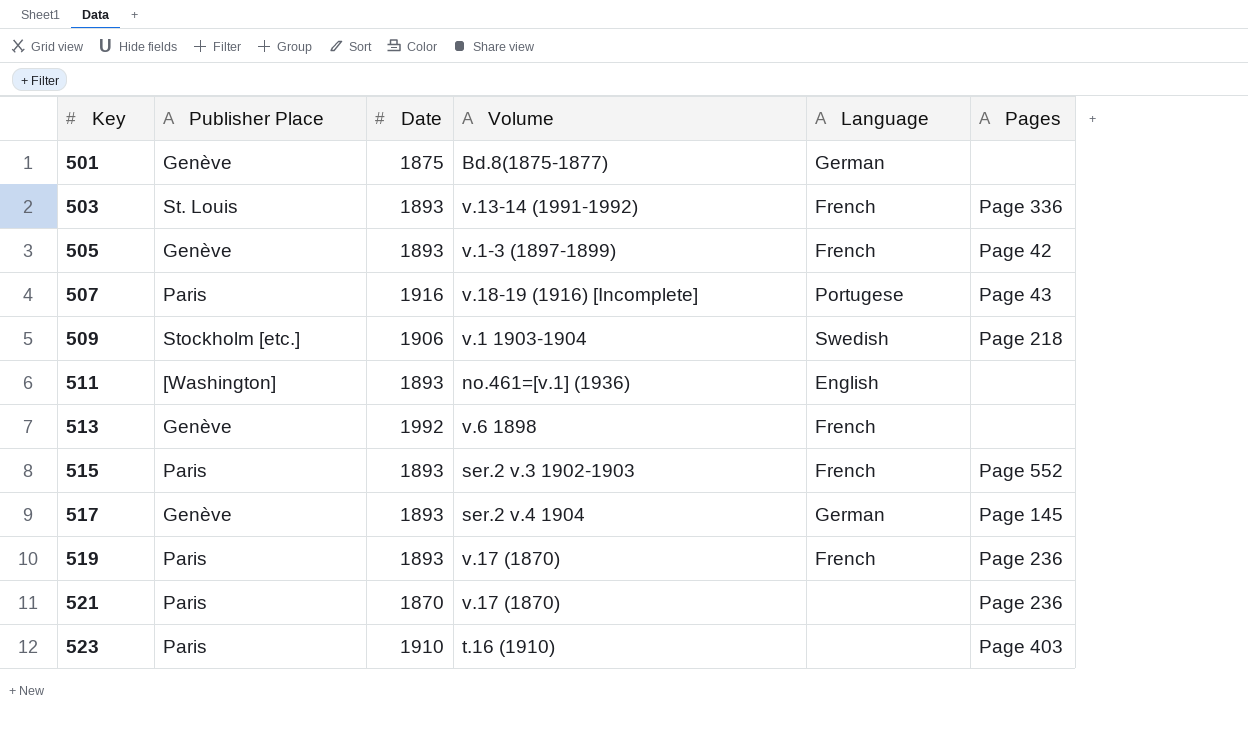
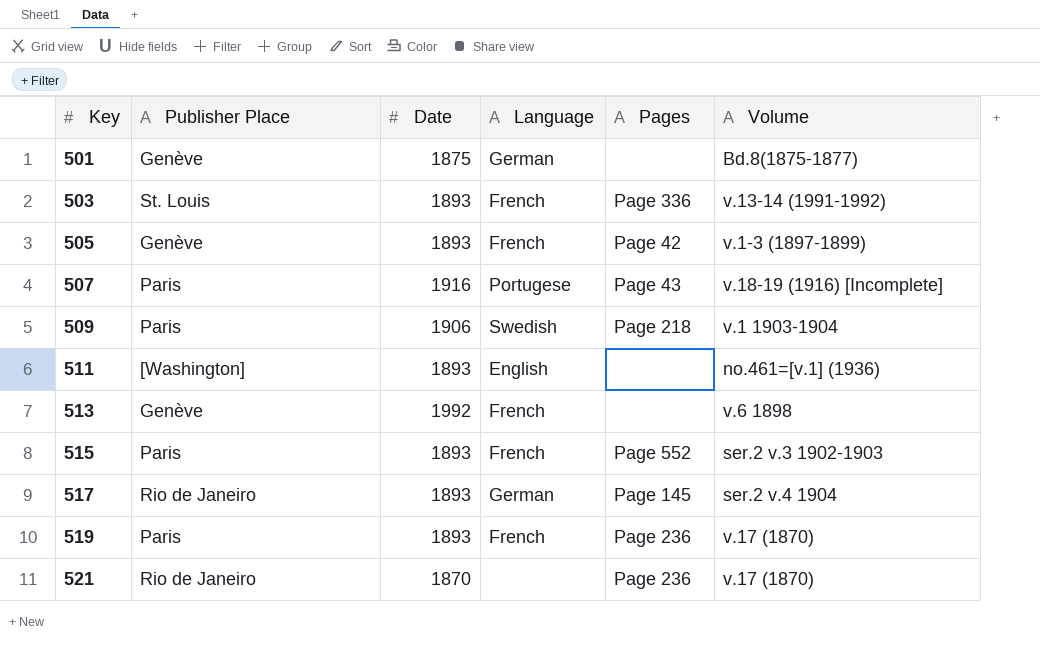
column Volume | position: 4 -> 6
row 523: Paris | 1910 | t.16 (1910) | none | Page 403 -> none
509 | Publisher Place: Stockholm [etc.] -> Paris
517 | Publisher Place: Genève -> Rio de Janeiro
521 | Publisher Place: Paris -> Rio de Janeiro

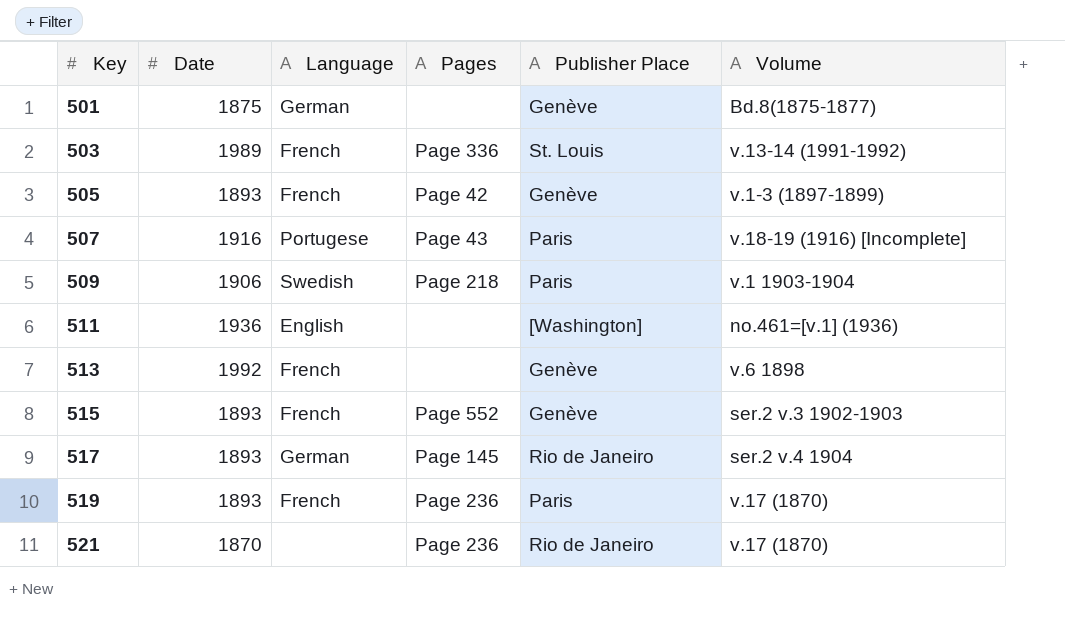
column Publisher Place | position: 2 -> 5
503 | Date: 1893 -> 1989
511 | Date: 1893 -> 1936
515 | Publisher Place: Paris -> Genève

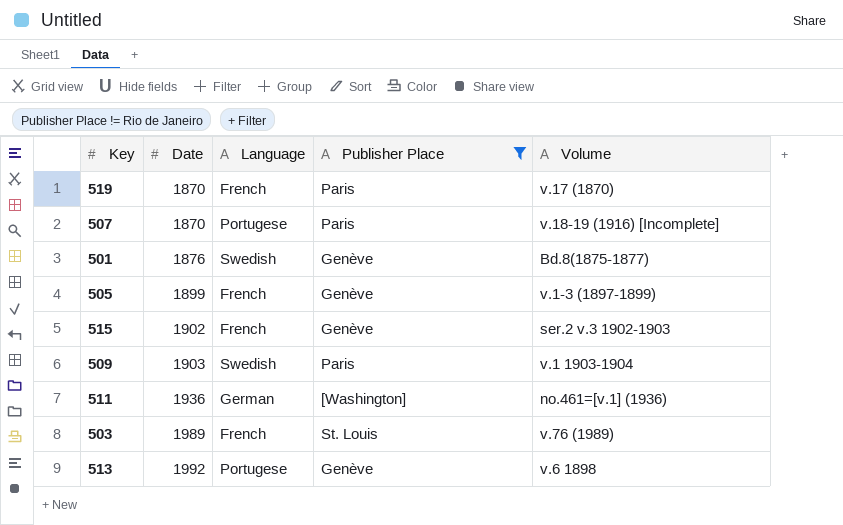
filter: none -> Publisher Place != Rio de Janeiro
row order: Key ascending -> Date ascending
column Pages | position: 4 -> none
519 | Date: 1893 -> 1870
507 | Date: 1916 -> 1870
501 | Date: 1875 -> 1876
501 | Language: German -> Swedish
505 | Date: 1893 -> 1899
515 | Date: 1893 -> 1902
509 | Date: 1906 -> 1903
511 | Language: English -> German
503 | Volume: v.13-14 (1991-1992) -> v.76 (1989)
513 | Language: French -> Portugese

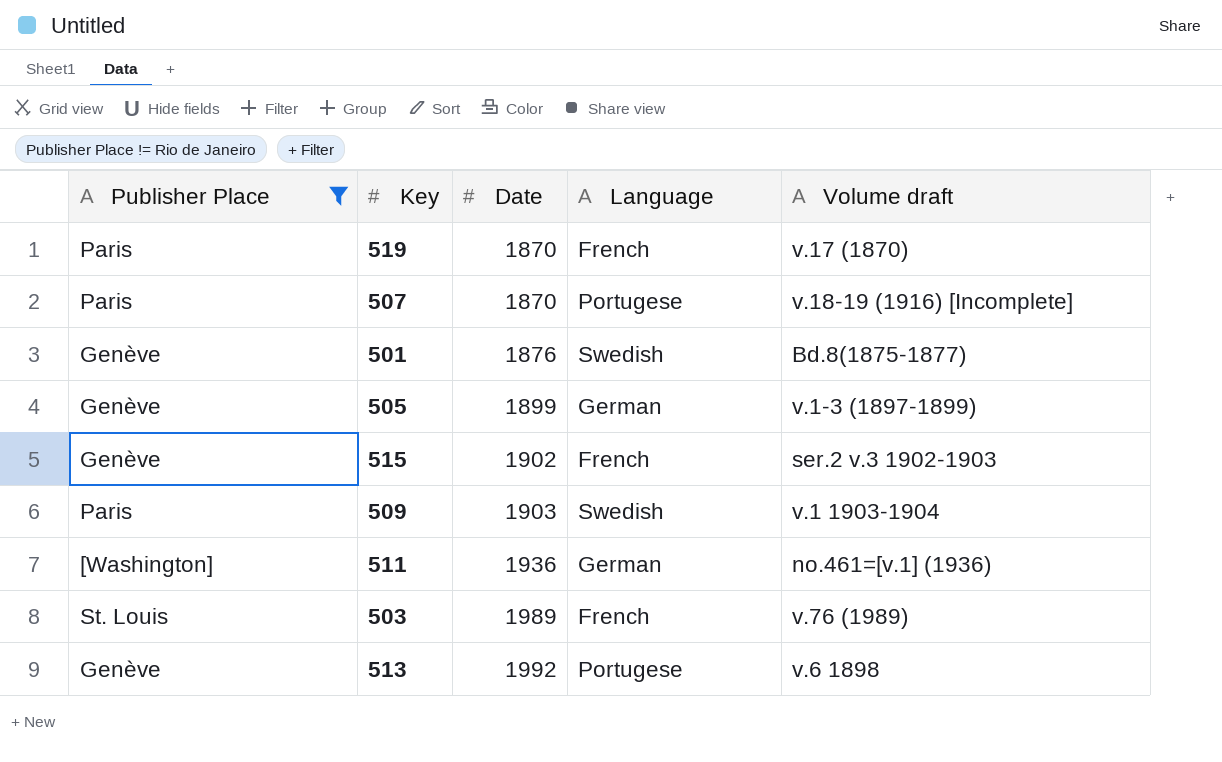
column Publisher Place | position: 4 -> 1
column name: Volume -> Volume draft
505 | Language: French -> German

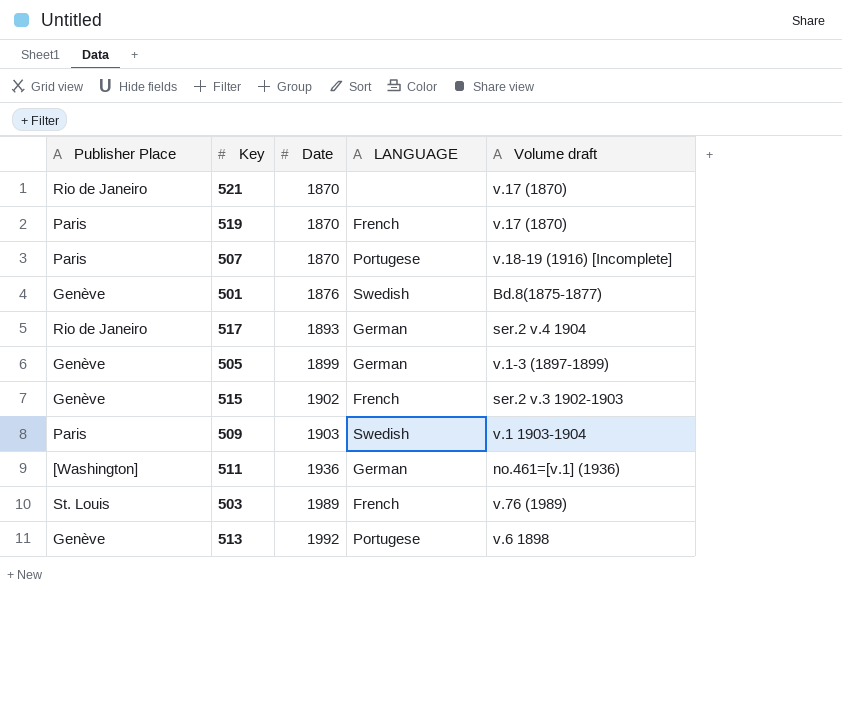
filter: Publisher Place != Rio de Janeiro -> none
column name: Language -> LANGUAGE

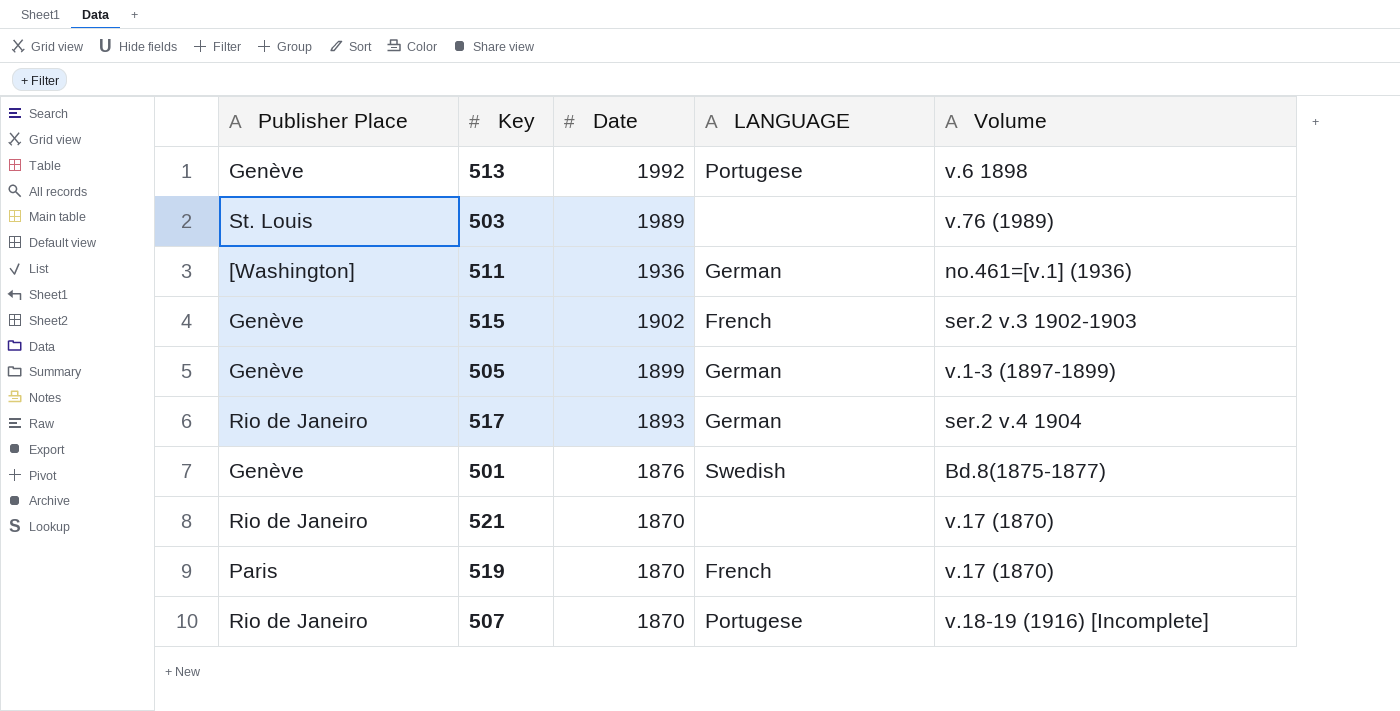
row order: Date ascending -> Date descending
column name: Volume draft -> Volume
row 509: Paris | 1903 | Swedish | v.1 1903-1904 -> none
503 | LANGUAGE: French -> none
507 | Publisher Place: Paris -> Rio de Janeiro

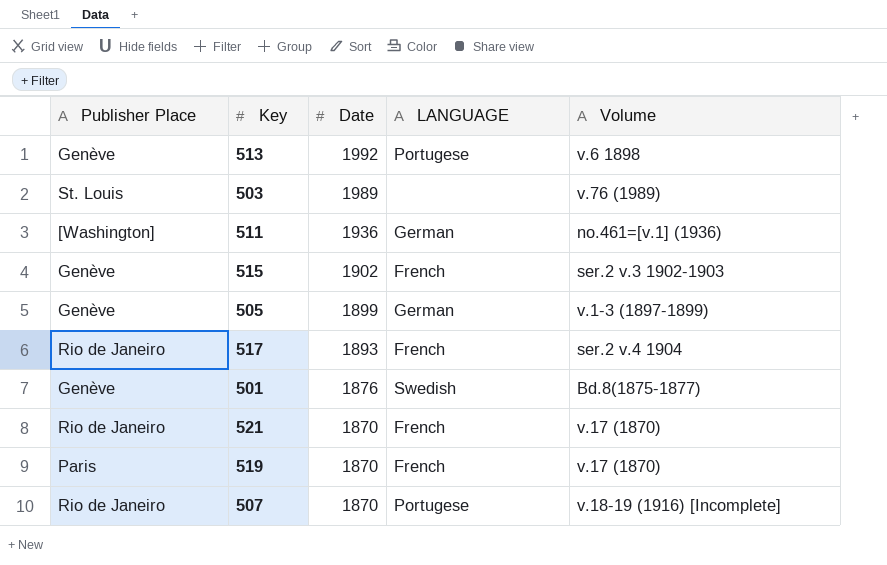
517 | LANGUAGE: German -> French
521 | LANGUAGE: none -> French

